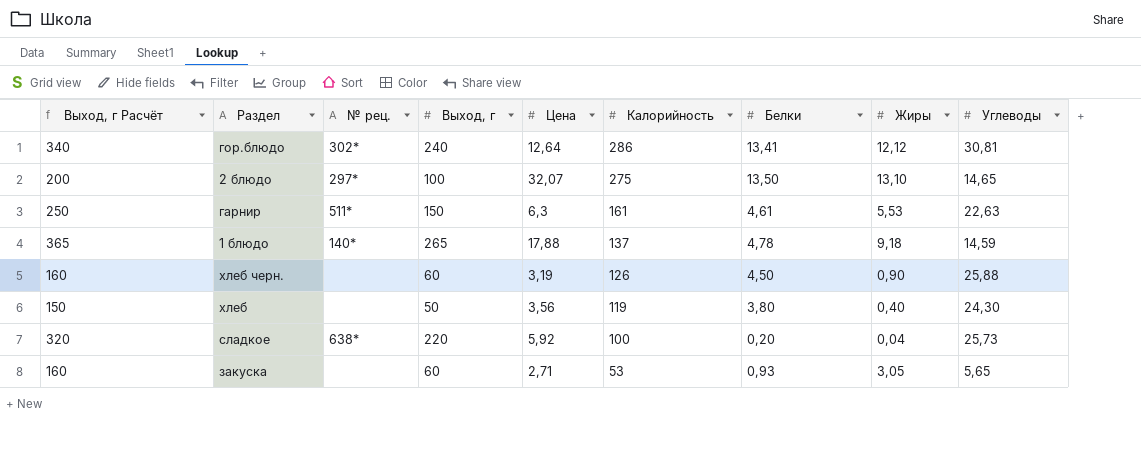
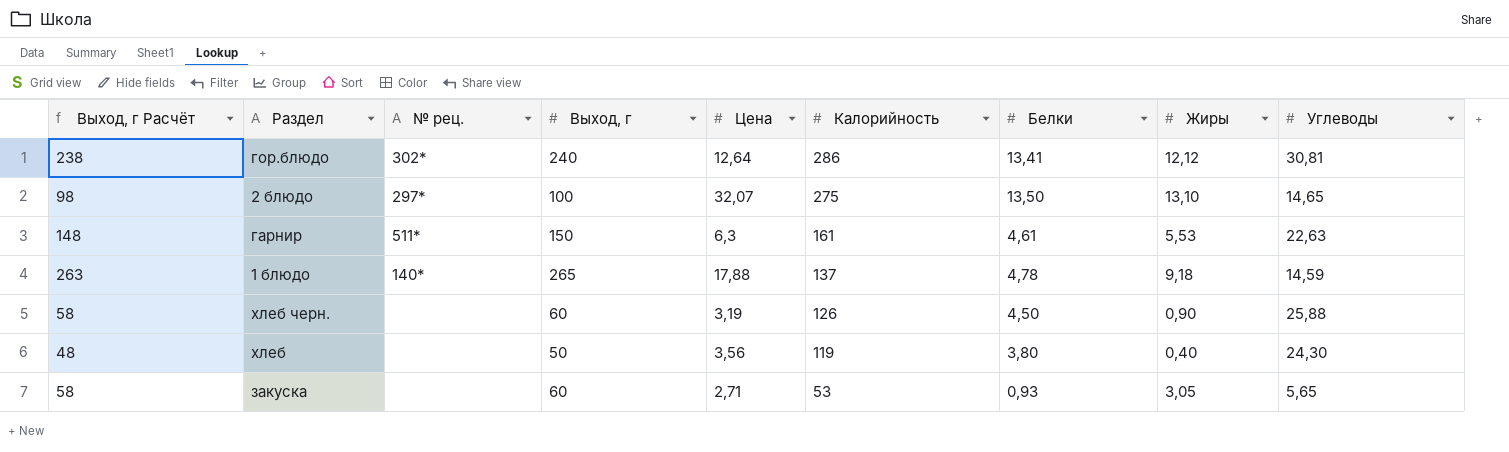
column Выход, г Расчёт | formula: [Выход, г] + 100 -> [Выход, г] - 2
row сладкое: 320 | 638* | 220 | 5,92 | 100 | 0,20 | 0,04 | 25,73 -> none

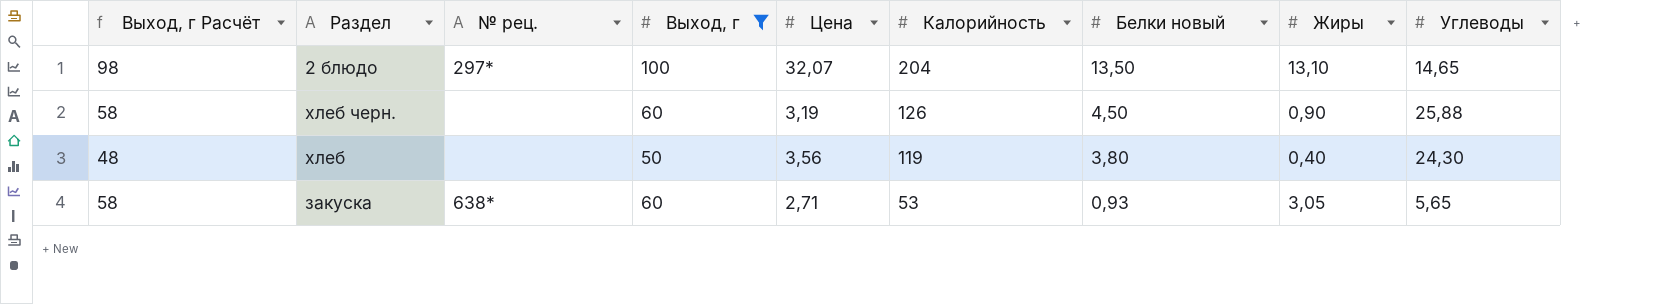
filter: none -> Выход, г <= 100
column name: Белки -> Белки новый
2 блюдо | Калорийность: 275 -> 204
закуска | № рец.: none -> 638*

